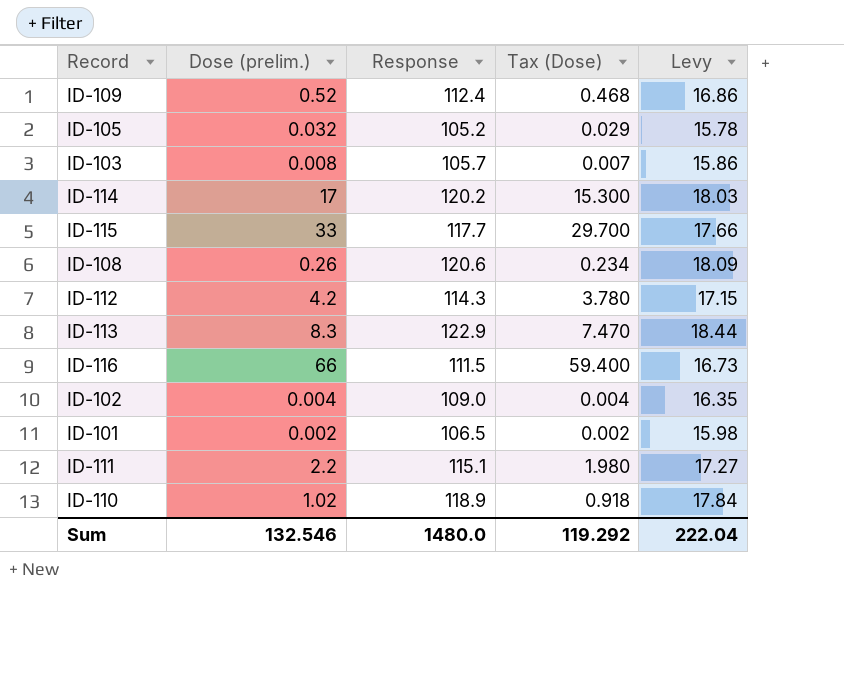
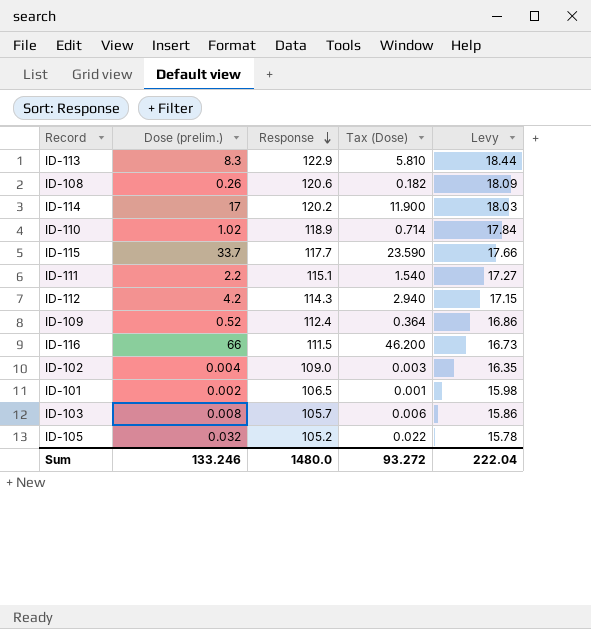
row order: none -> Response descending
column Tax (Dose) | formula: [Dose (prelim.)] * 0.9 -> [Dose (prelim.)] * 0.7
ID-115 | Dose (prelim.): 33 -> 33.7
Sum | Dose (prelim.): 132.546 -> 133.246
Sum | Tax (Dose): 119.292 -> 93.272

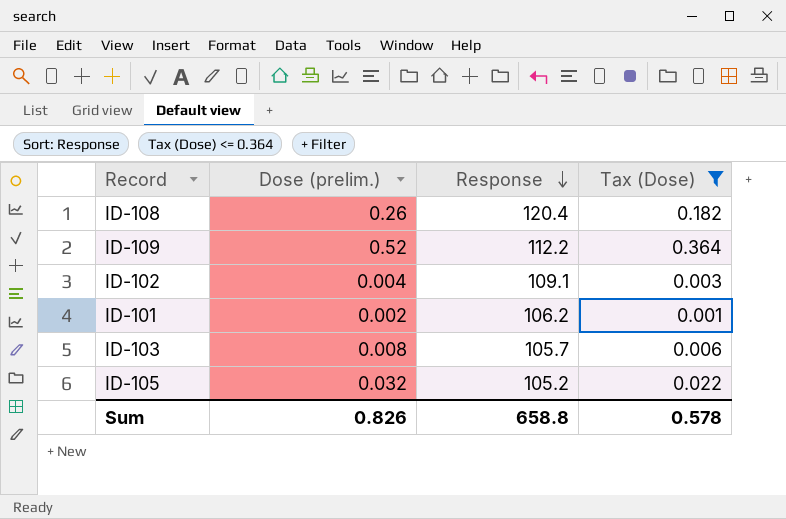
filter: none -> Tax (Dose) <= 0.364
column Levy | formula: [Response] * 0.15 -> none
ID-108 | Response: 120.6 -> 120.4
ID-109 | Response: 112.4 -> 112.2
ID-102 | Response: 109.0 -> 109.1
ID-101 | Response: 106.5 -> 106.2
Sum | Dose (prelim.): 133.246 -> 0.826
Sum | Response: 1480.0 -> 658.8
Sum | Tax (Dose): 93.272 -> 0.578

